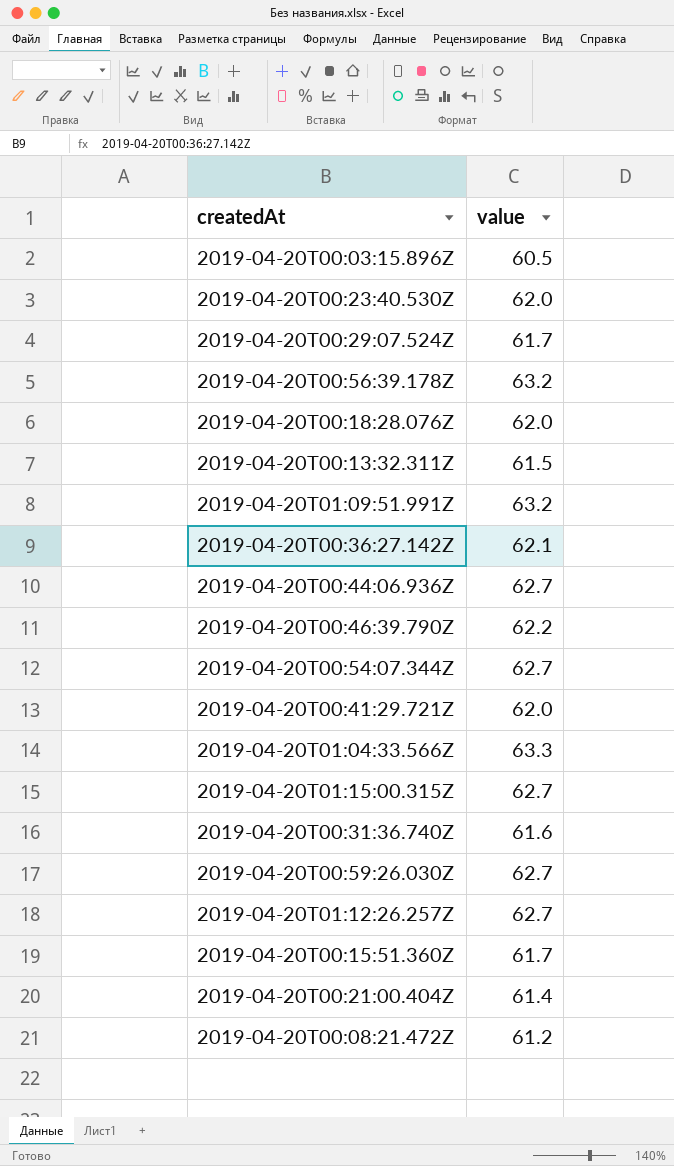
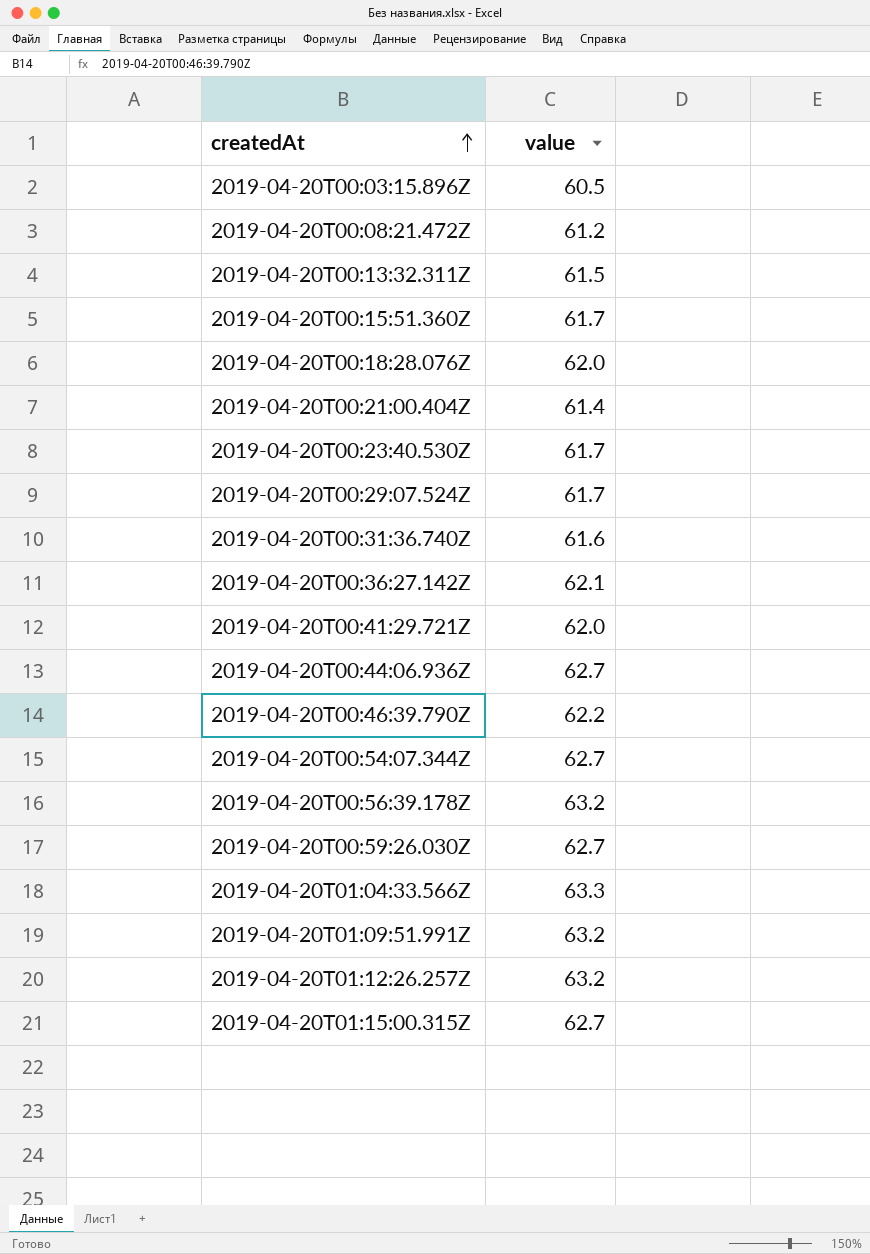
row order: none -> createdAt ascending
2019-04-20T00:23:40.530Z | value: 62.0 -> 61.7
2019-04-20T01:12:26.257Z | value: 62.7 -> 63.2

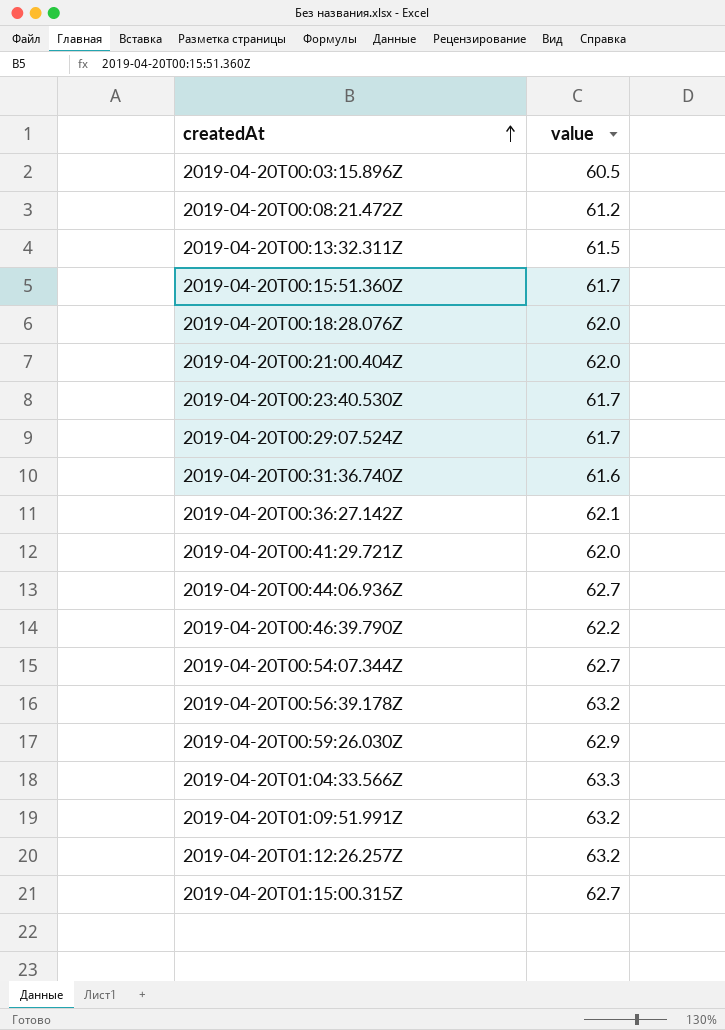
2019-04-20T00:21:00.404Z | value: 61.4 -> 62.0
2019-04-20T00:59:26.030Z | value: 62.7 -> 62.9

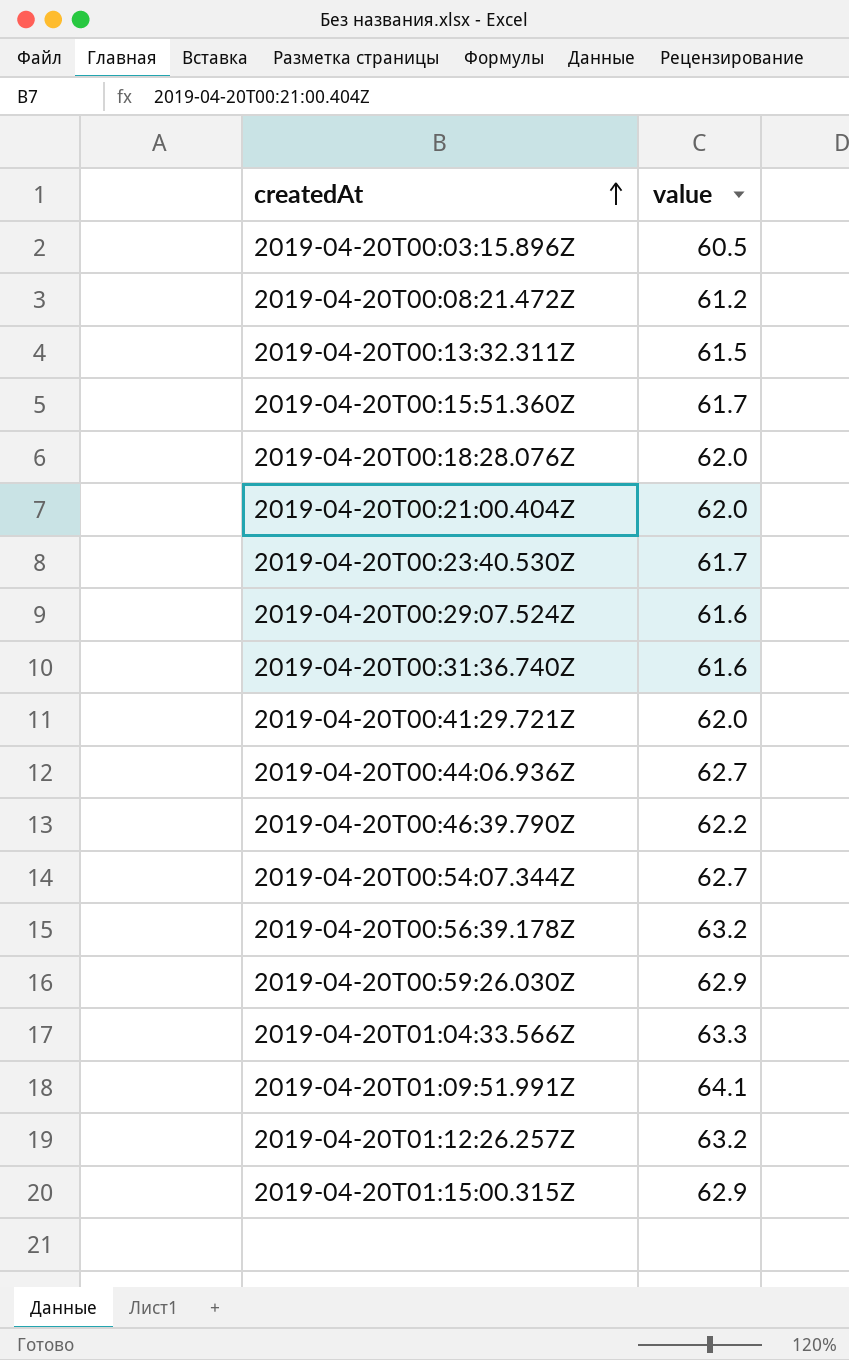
row 2019-04-20T00:36:27.142Z: 62.1 -> none
2019-04-20T00:29:07.524Z | value: 61.7 -> 61.6
2019-04-20T01:09:51.991Z | value: 63.2 -> 64.1
2019-04-20T01:15:00.315Z | value: 62.7 -> 62.9

